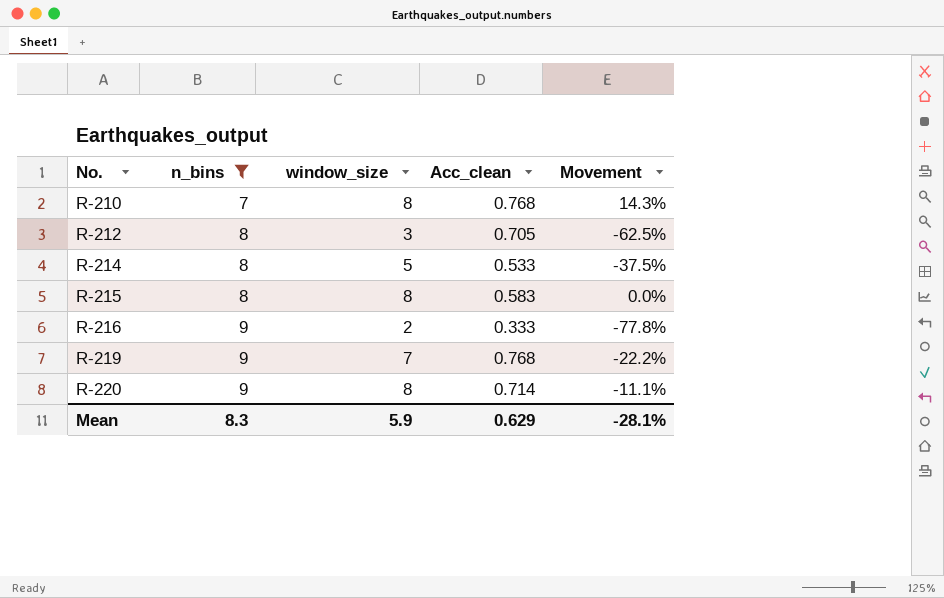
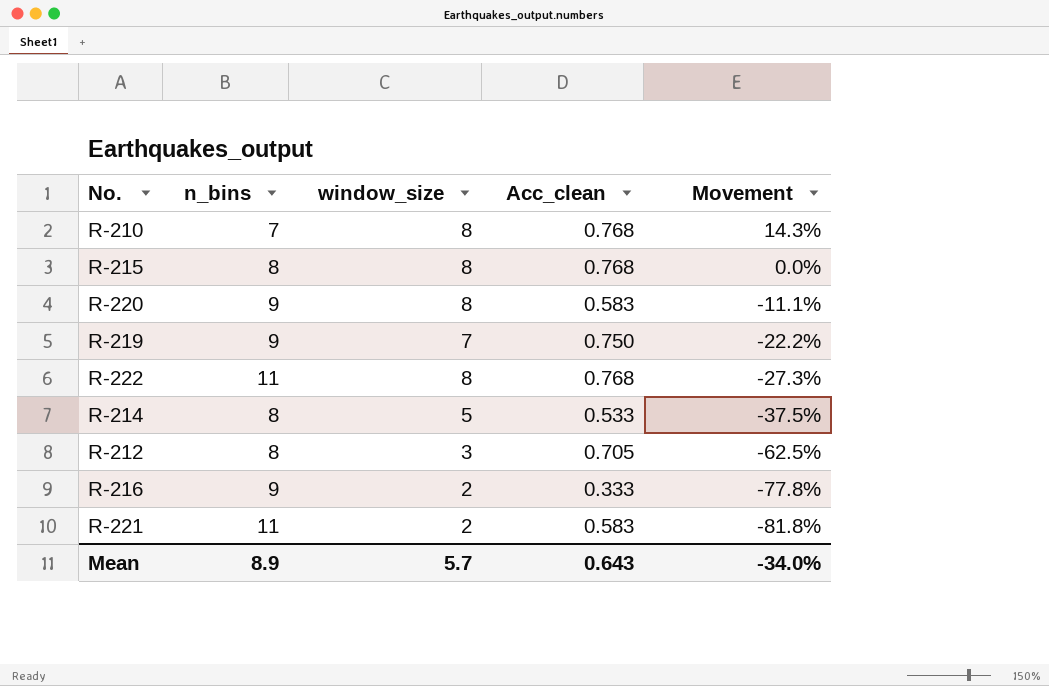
filter: n_bins != 11 -> none
row order: No. ascending -> Movement descending
R-215 | Acc_clean: 0.583 -> 0.768
R-220 | Acc_clean: 0.714 -> 0.583
R-219 | Acc_clean: 0.768 -> 0.750
Mean | n_bins: 8.3 -> 8.9
Mean | window_size: 5.9 -> 5.7
Mean | Acc_clean: 0.629 -> 0.643
Mean | Movement: -28.1% -> -34.0%

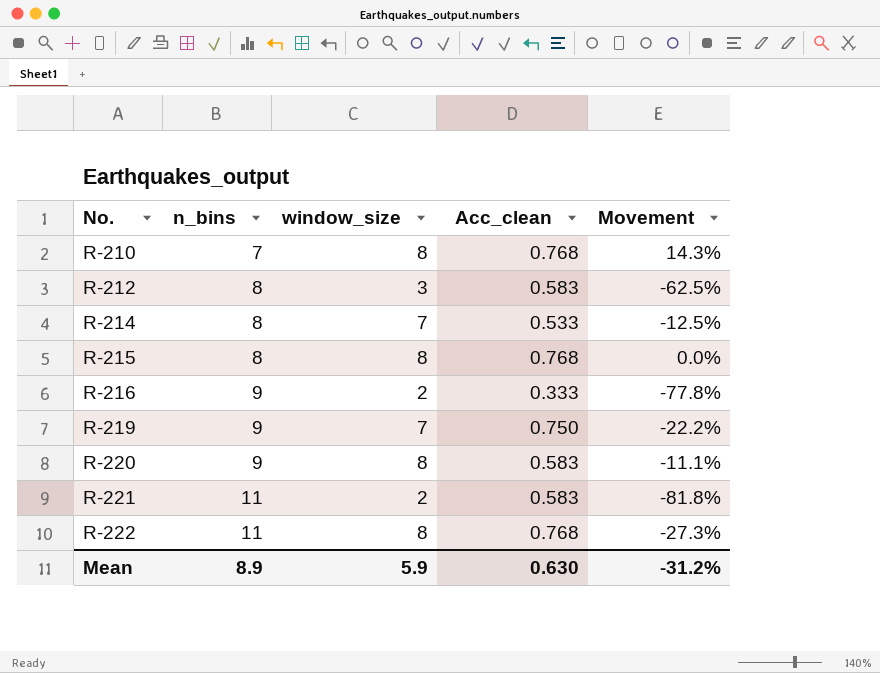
row order: Movement descending -> No. ascending
R-212 | Acc_clean: 0.705 -> 0.583
R-214 | window_size: 5 -> 7
R-214 | Movement: -37.5% -> -12.5%
Mean | window_size: 5.7 -> 5.9
Mean | Acc_clean: 0.643 -> 0.630
Mean | Movement: -34.0% -> -31.2%

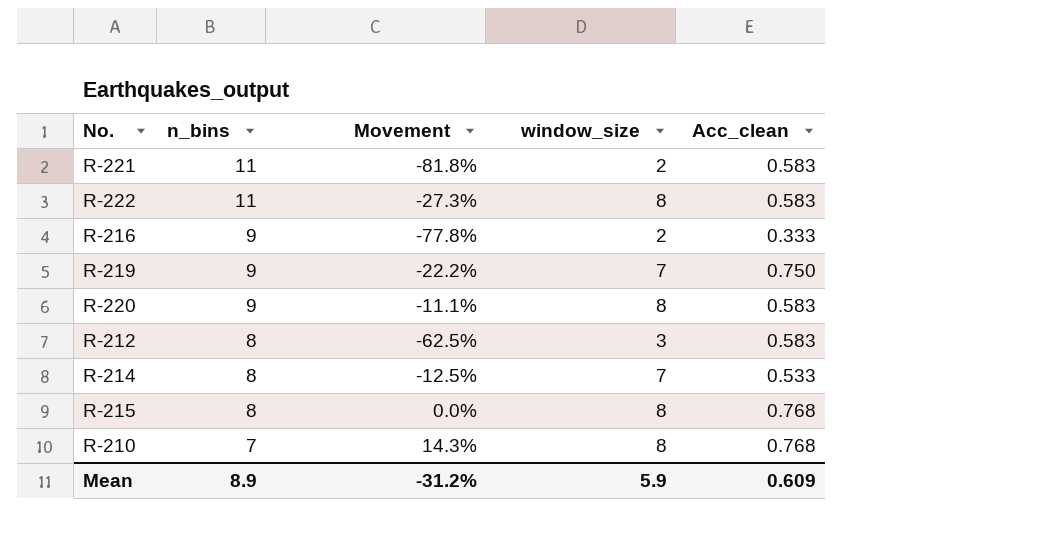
row order: No. ascending -> n_bins descending
column Movement | position: 5 -> 3
R-222 | Acc_clean: 0.768 -> 0.583
Mean | Acc_clean: 0.630 -> 0.609

